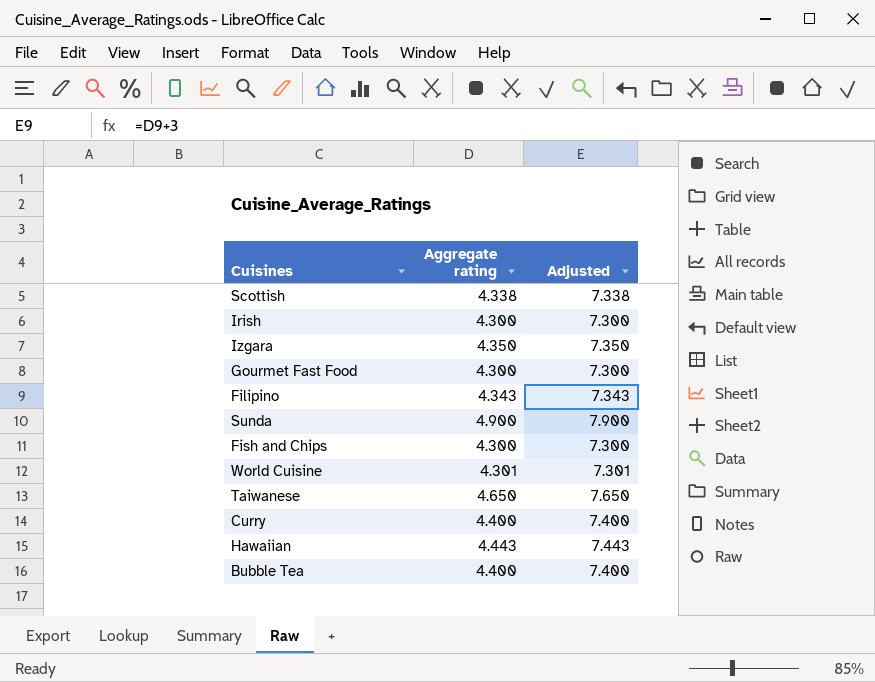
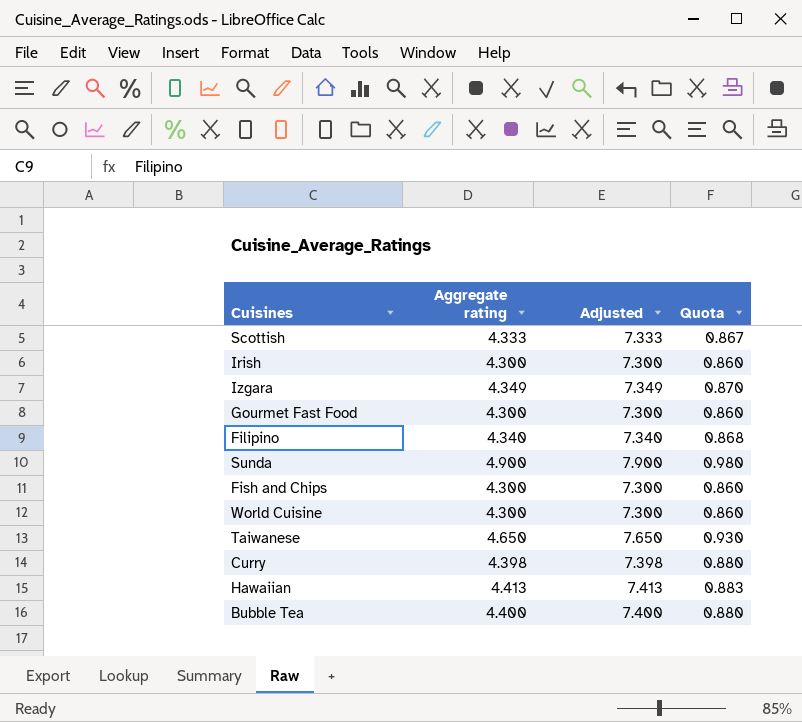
column Quota | formula: none -> [Aggregate rating] * 0.2
Scottish | Aggregate rating: 4.338 -> 4.333
Scottish | Adjusted: 7.338 -> 7.333
Izgara | Aggregate rating: 4.350 -> 4.349
Izgara | Adjusted: 7.350 -> 7.349
Filipino | Aggregate rating: 4.343 -> 4.340
Filipino | Adjusted: 7.343 -> 7.340
World Cuisine | Aggregate rating: 4.301 -> 4.300
World Cuisine | Adjusted: 7.301 -> 7.300
Curry | Aggregate rating: 4.400 -> 4.398
Curry | Adjusted: 7.400 -> 7.398
Hawaiian | Aggregate rating: 4.443 -> 4.413
Hawaiian | Adjusted: 7.443 -> 7.413

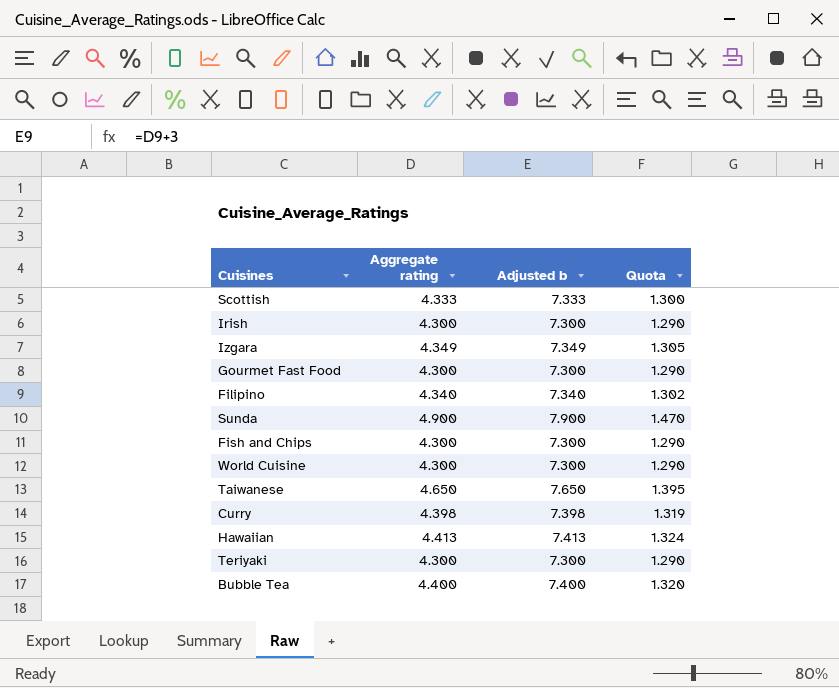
column name: Adjusted -> Adjusted b
column Quota | formula: [Aggregate rating] * 0.2 -> [Aggregate rating] * 0.3
row Teriyaki: none -> 4.300 | 7.300 | 1.290

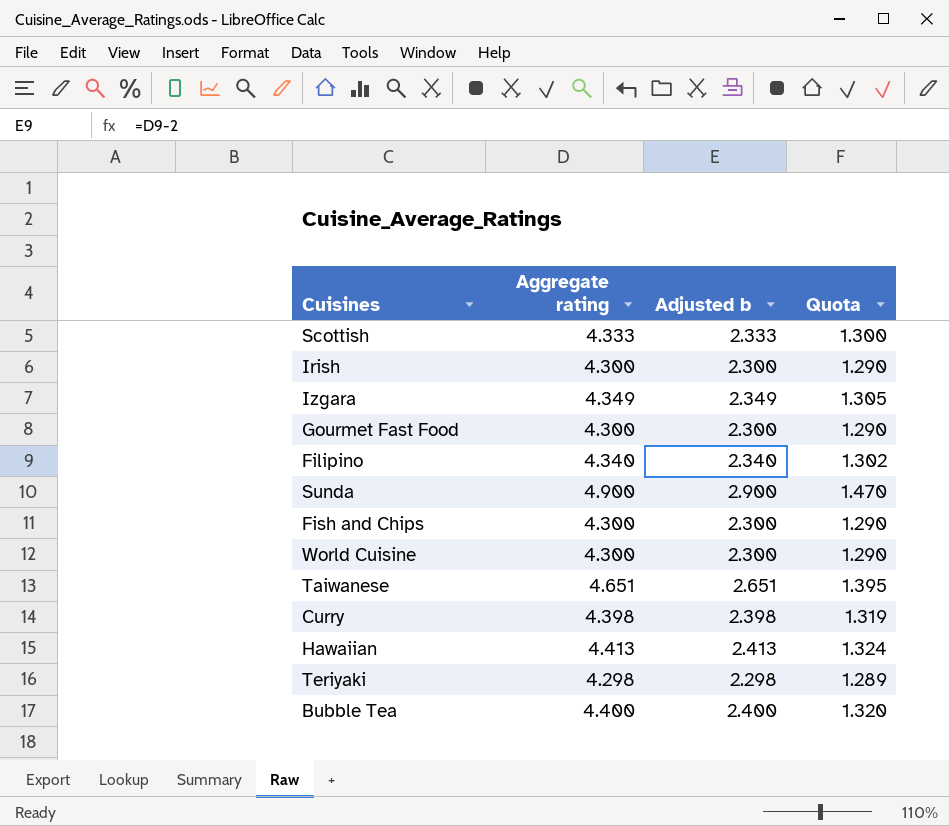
column Adjusted b | formula: [Aggregate rating] + 3 -> [Aggregate rating] - 2
Taiwanese | Aggregate rating: 4.650 -> 4.651
Teriyaki | Aggregate rating: 4.300 -> 4.298
Teriyaki | Quota: 1.290 -> 1.289

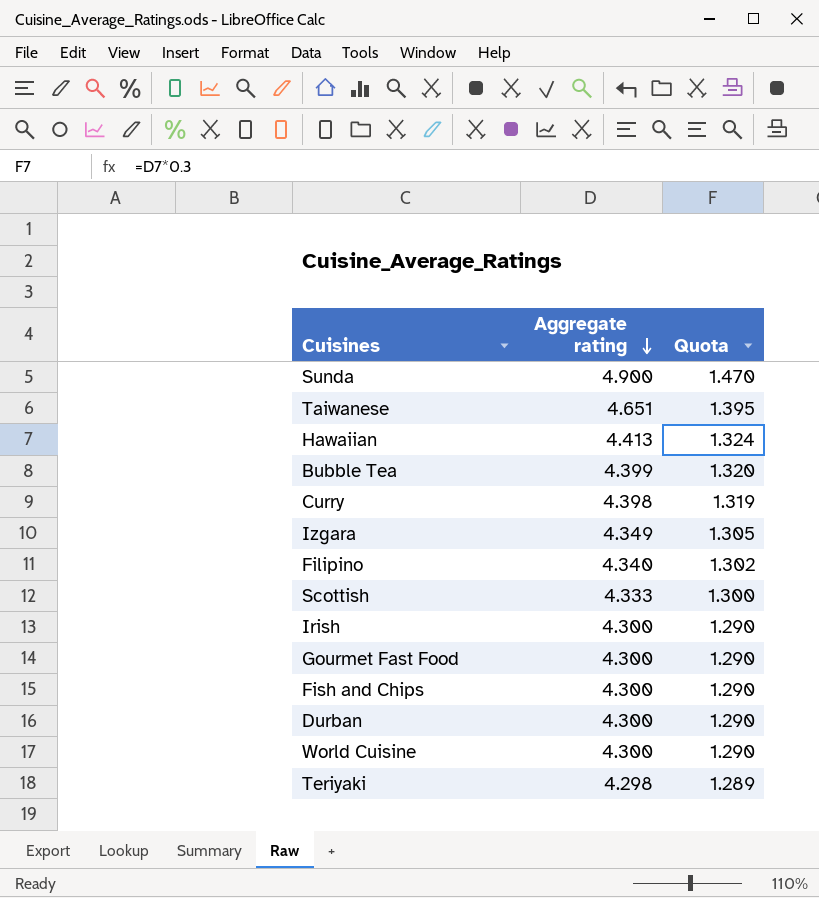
row order: none -> Aggregate rating descending
column Adjusted b | formula: [Aggregate rating] - 2 -> none
Bubble Tea | Aggregate rating: 4.400 -> 4.399
row Durban: none -> 4.300 | 1.290

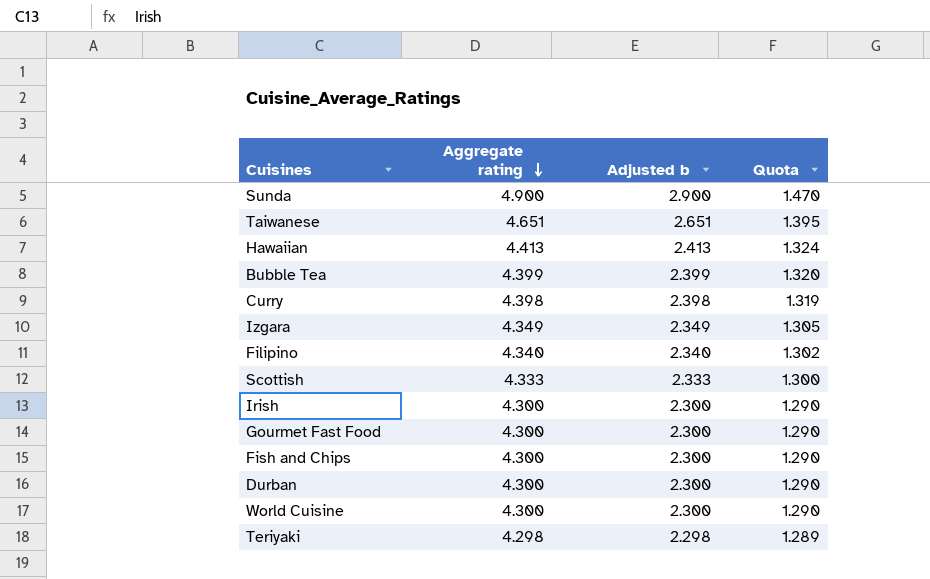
column Adjusted b | formula: none -> [Aggregate rating] - 2

